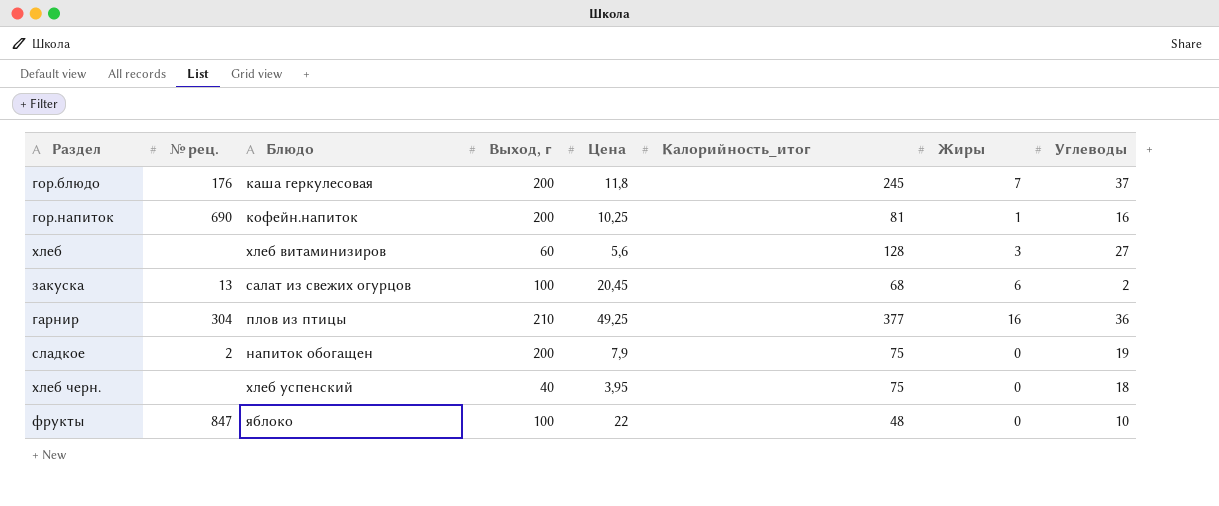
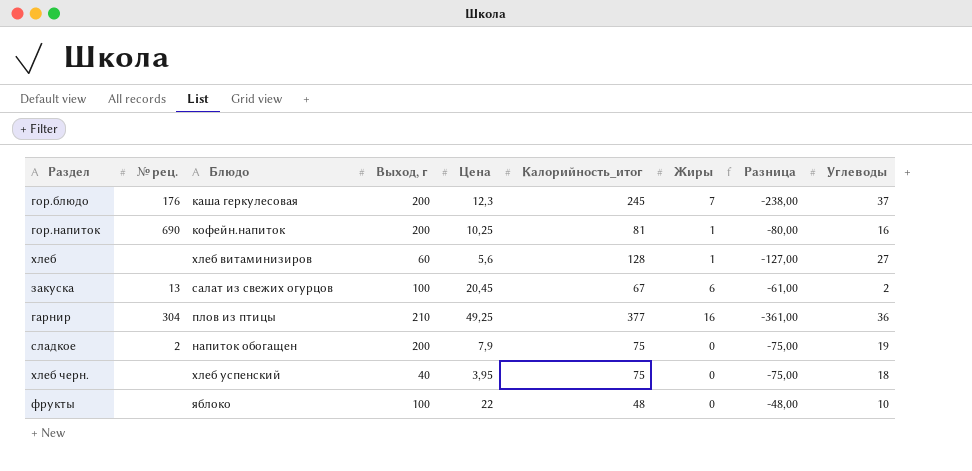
column Разница | formula: none -> [Жиры] - [Калорийность_итог]
гор.блюдо | Цена: 11,8 -> 12,3
хлеб | Жиры: 3 -> 1
закуска | Калорийность_итог: 68 -> 67
фрукты | № рец.: 847 -> none

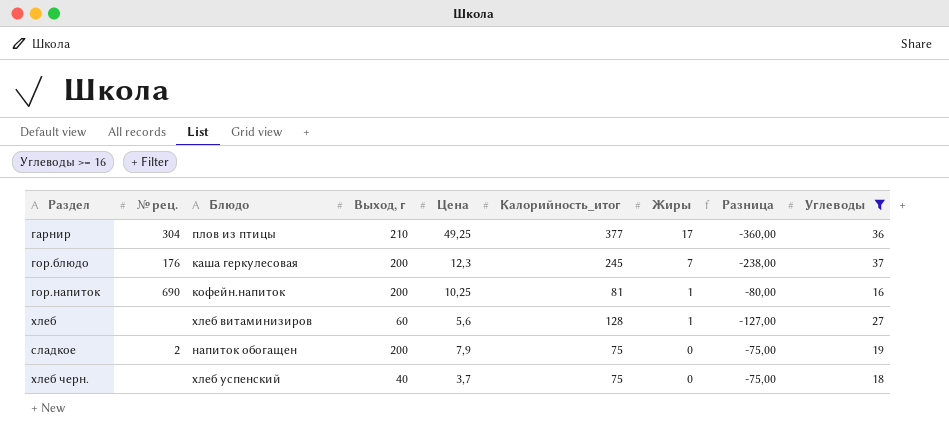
filter: none -> Углеводы >= 16
row order: none -> Жиры descending
гарнир | Жиры: 16 -> 17
гарнир | Разница: -361,00 -> -360,00
хлеб черн. | Цена: 3,95 -> 3,7

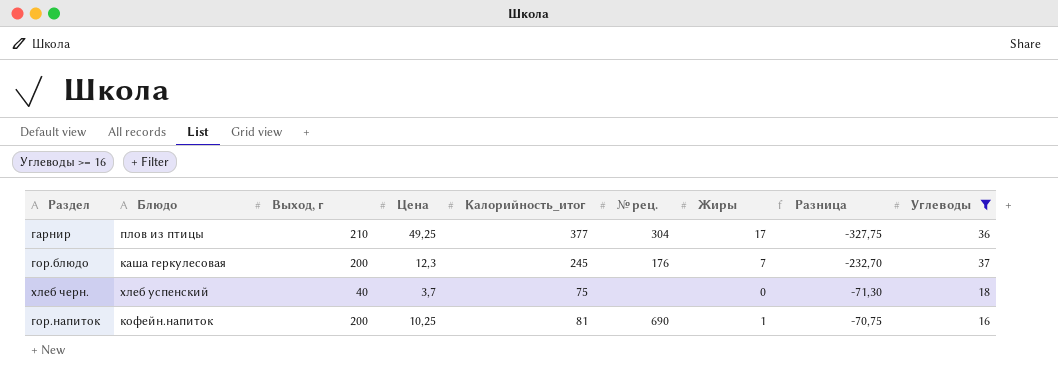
row order: Жиры descending -> Разница ascending
column № рец. | position: 2 -> 6
column Разница | formula: [Жиры] - [Калорийность_итог] -> [Цена] - [Калорийность_итог]
row хлеб: none | хлеб витаминизиров | 60 | 5,6 | 128 | 1 | -127,00 | 27 -> none
row сладкое: 2 | напиток обогащен | 200 | 7,9 | 75 | 0 | -75,00 | 19 -> none

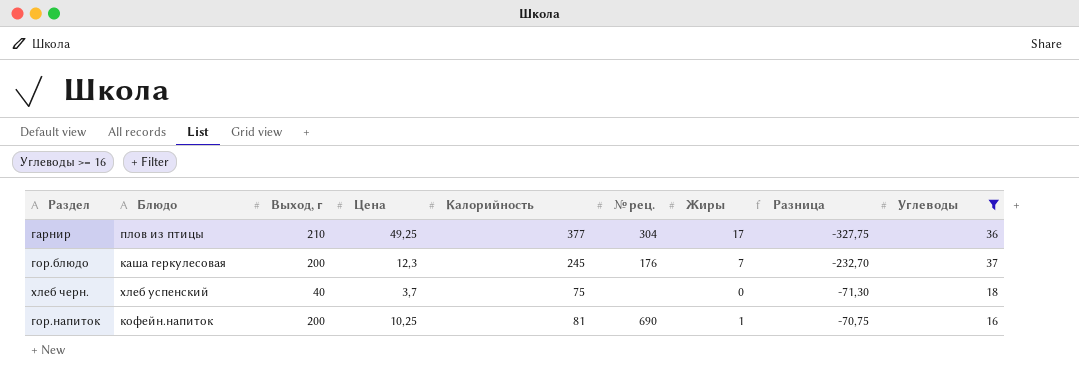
column name: Калорийность_итог -> Калорийность

